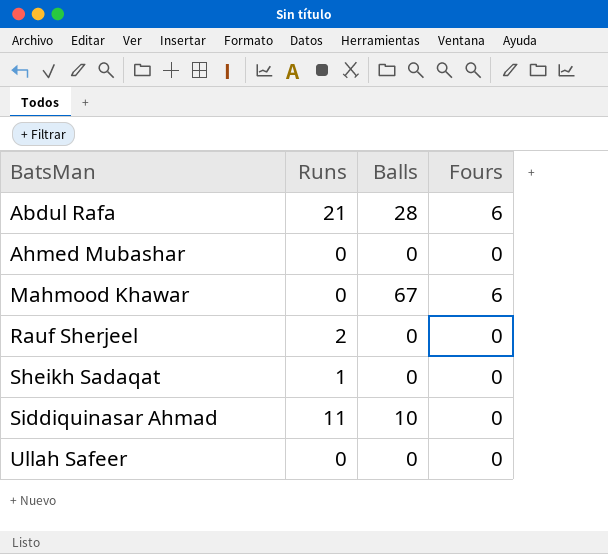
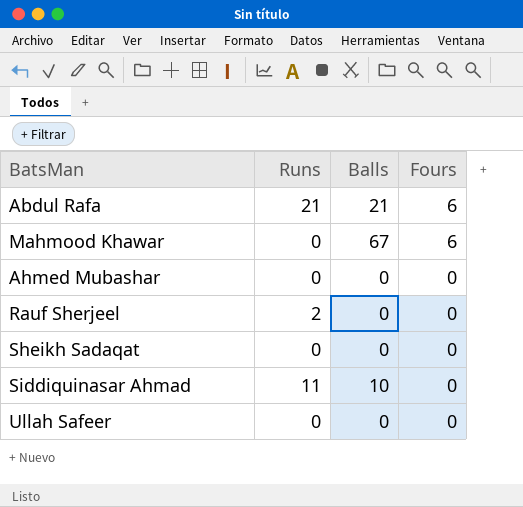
row order: BatsMan ascending -> Fours descending
Abdul Rafa | Balls: 28 -> 21
Sheikh Sadaqat | Runs: 1 -> 0

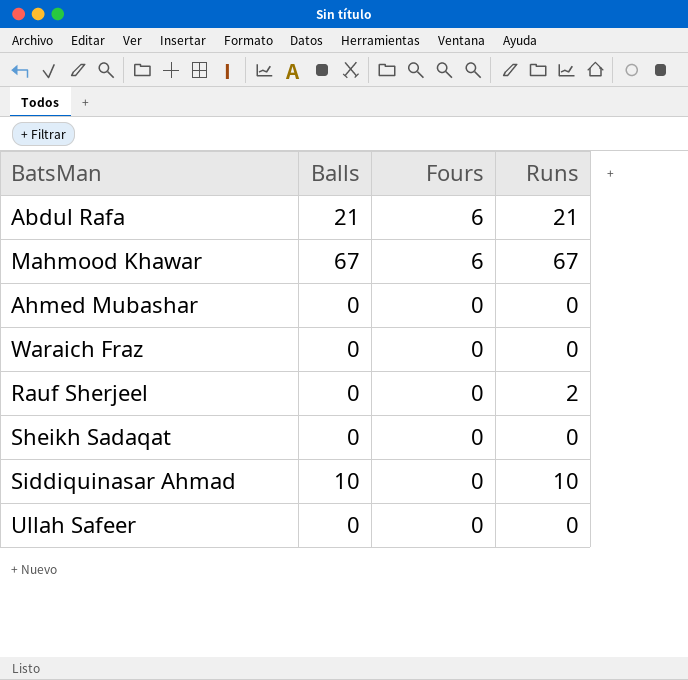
column Runs | position: 2 -> 4
Mahmood Khawar | Runs: 0 -> 67
row Waraich Fraz: none -> 0 | 0 | 0
Siddiquinasar Ahmad | Runs: 11 -> 10

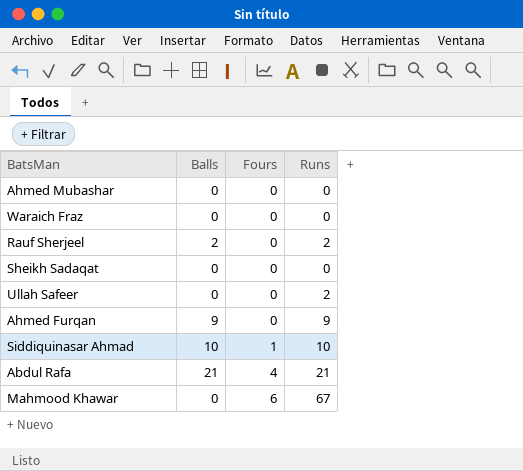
row order: Fours descending -> Fours ascending
Rauf Sherjeel | Balls: 0 -> 2
Ullah Safeer | Runs: 0 -> 2
row Ahmed Furqan: none -> 9 | 0 | 9
Siddiquinasar Ahmad | Fours: 0 -> 1
Abdul Rafa | Fours: 6 -> 4
Mahmood Khawar | Balls: 67 -> 0

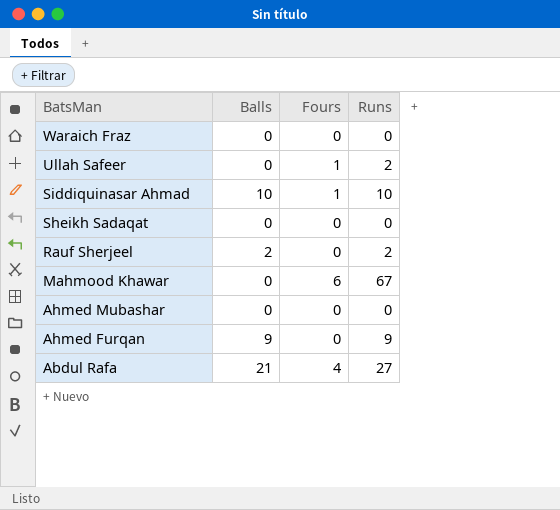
row order: Fours ascending -> BatsMan descending
Ullah Safeer | Fours: 0 -> 1
Abdul Rafa | Runs: 21 -> 27

